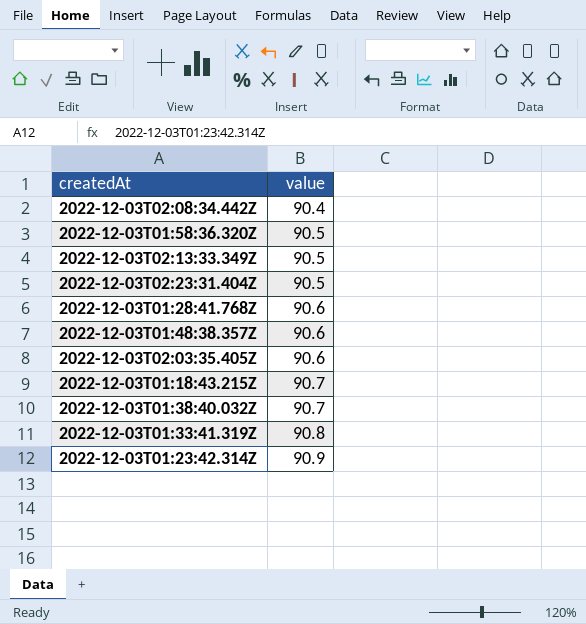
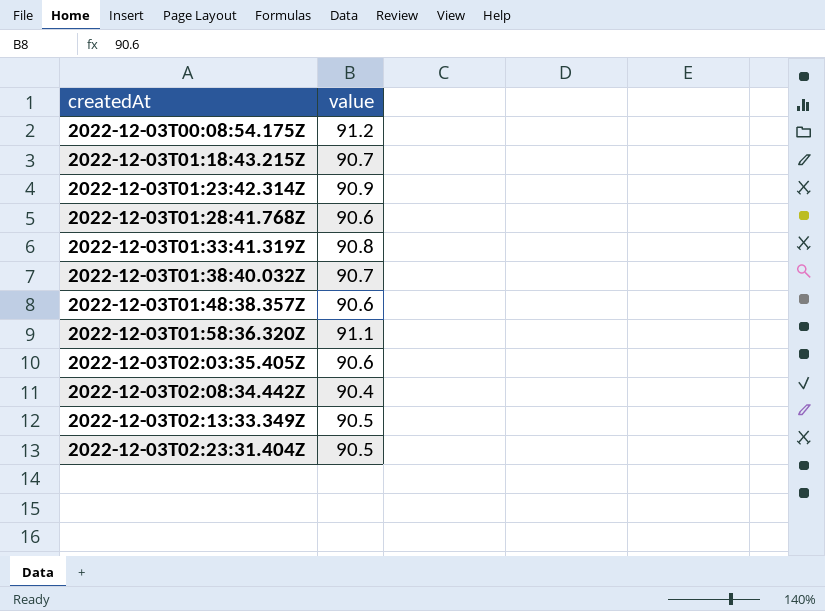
row order: value ascending -> createdAt ascending
row 2022-12-03T00:08:54.175Z: none -> 91.2
2022-12-03T01:58:36.320Z | value: 90.5 -> 91.1

